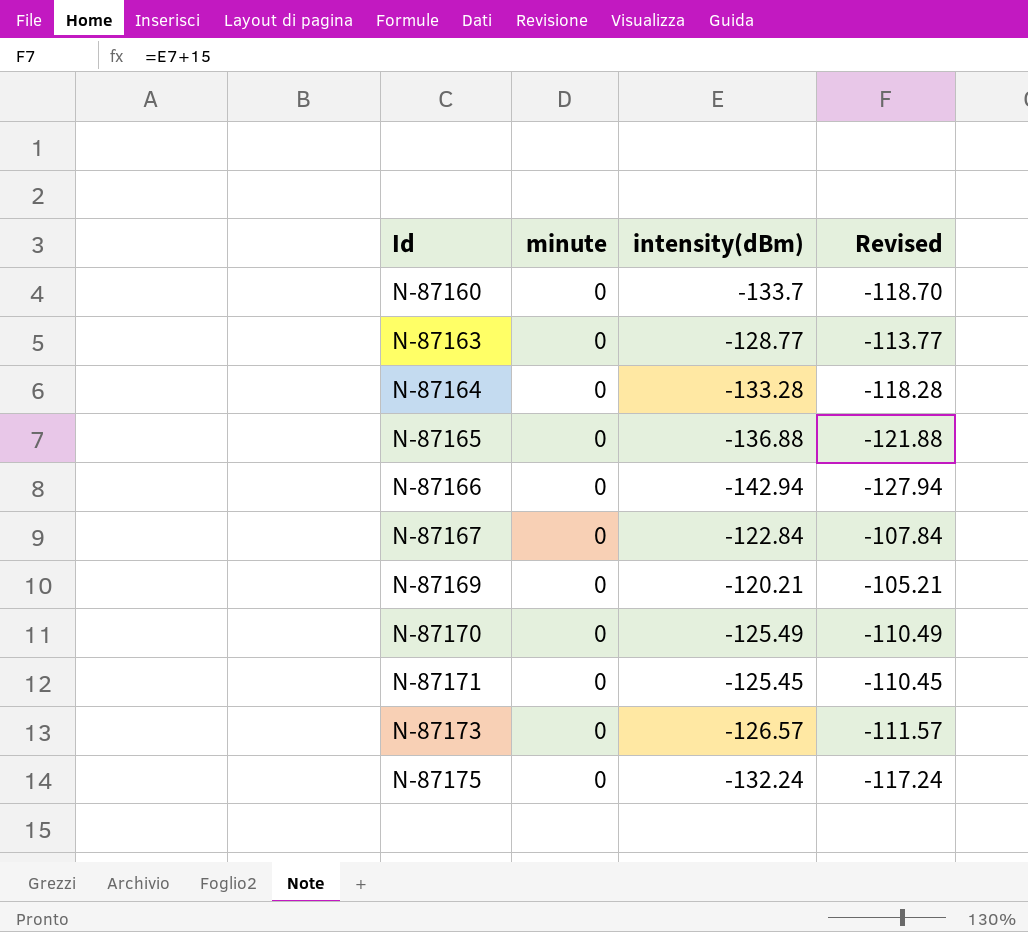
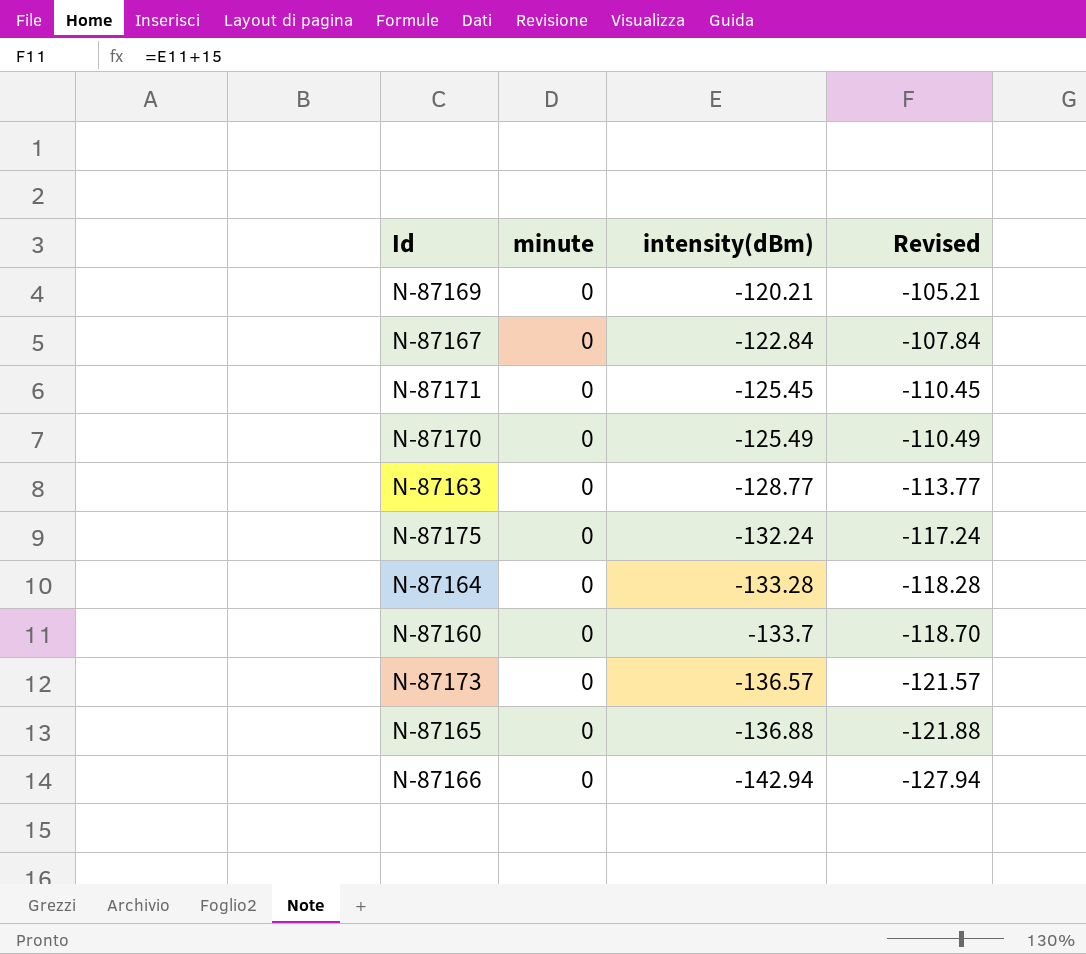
row order: Id ascending -> intensity(dBm) descending
N-87173 | intensity(dBm): -126.57 -> -136.57
N-87173 | Revised: -111.57 -> -121.57

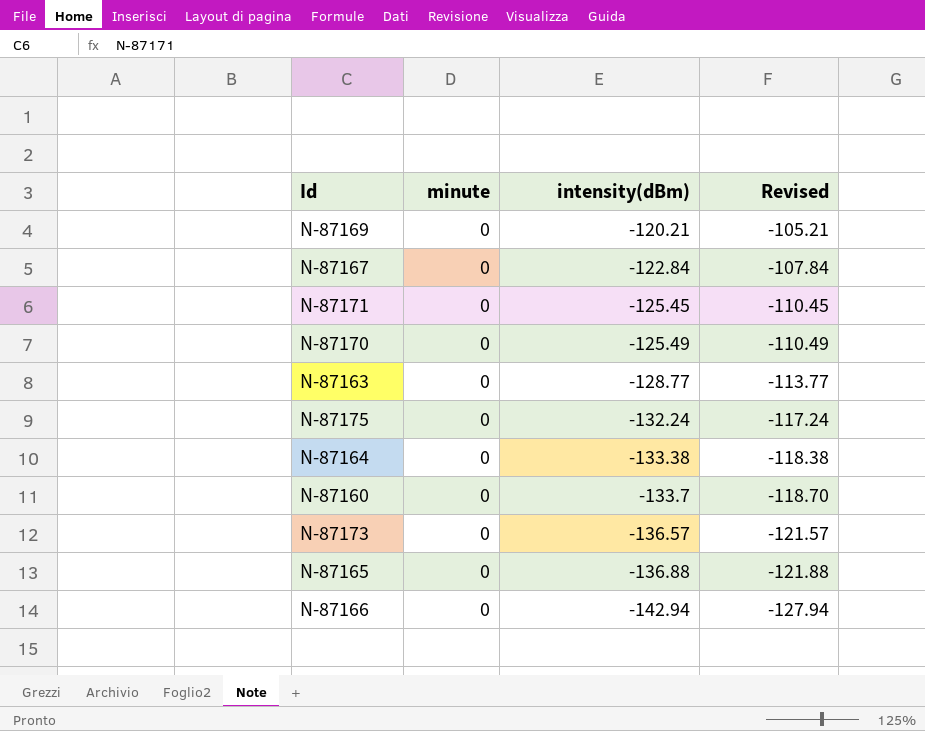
N-87164 | intensity(dBm): -133.28 -> -133.38
N-87164 | Revised: -118.28 -> -118.38

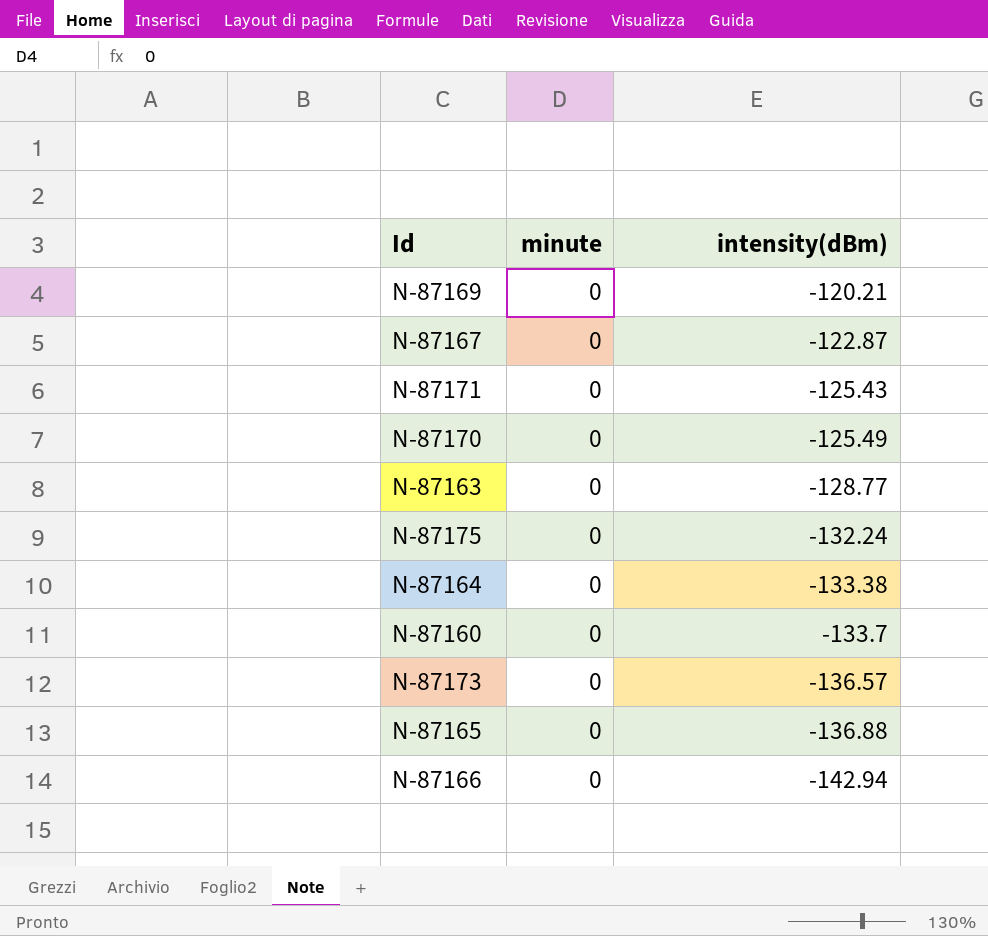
column Revised | formula: [intensity(dBm)] + 15 -> none
N-87167 | intensity(dBm): -122.84 -> -122.87
N-87171 | intensity(dBm): -125.45 -> -125.43

